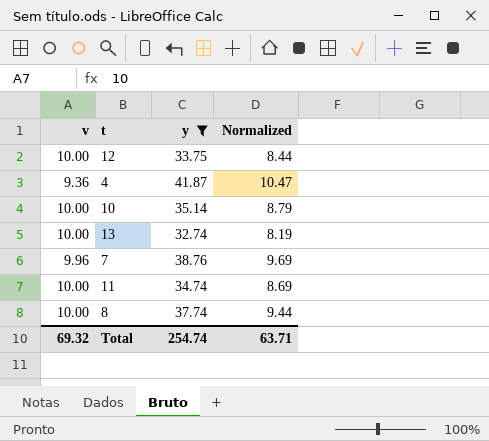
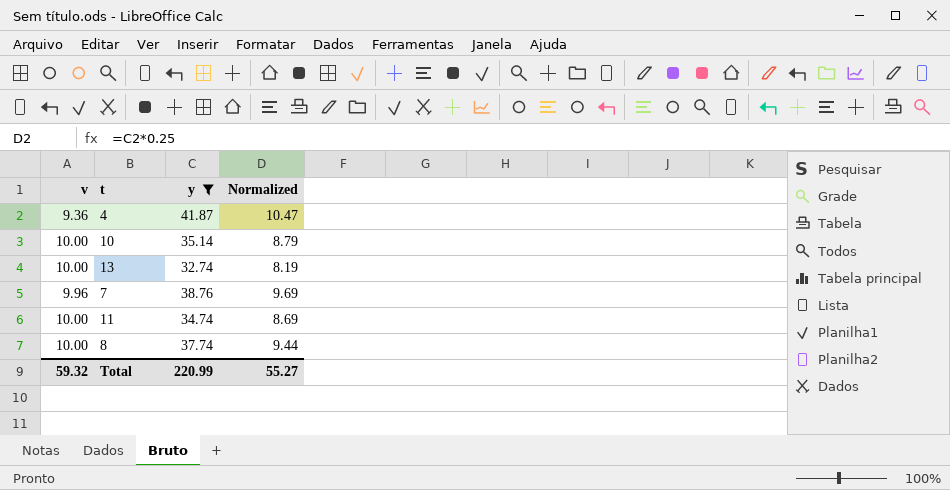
row 12: 10.00 | 33.75 | 8.44 -> none
Total | v: 69.32 -> 59.32
Total | y: 254.74 -> 220.99
Total | Normalized: 63.71 -> 55.27

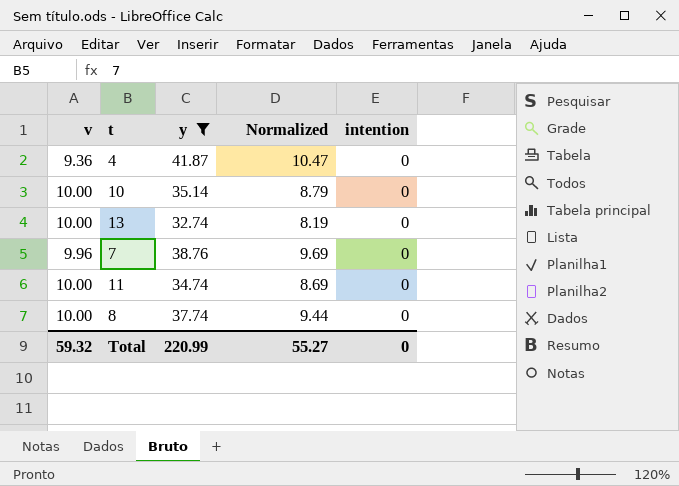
column intention | position: none -> 5

